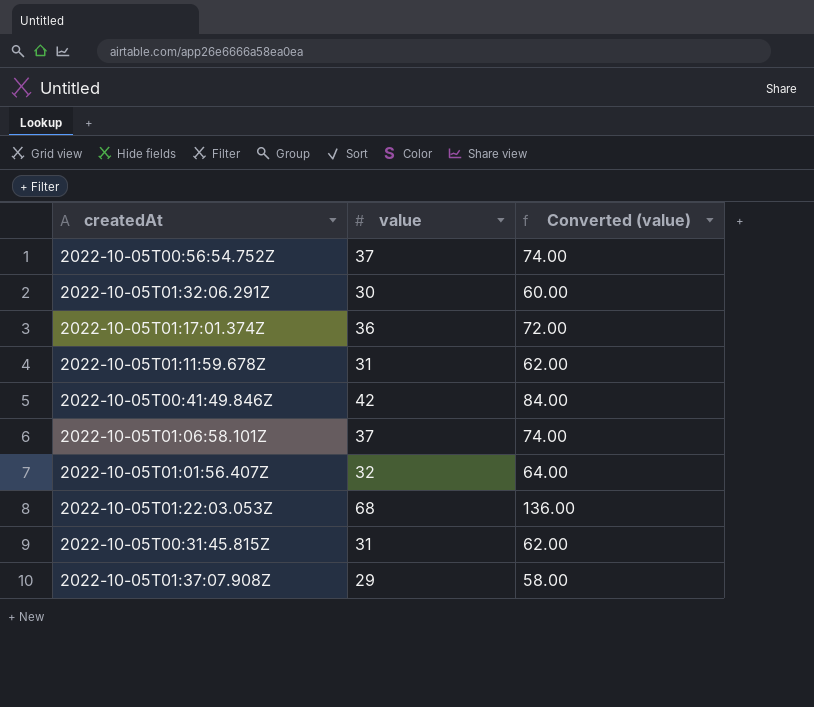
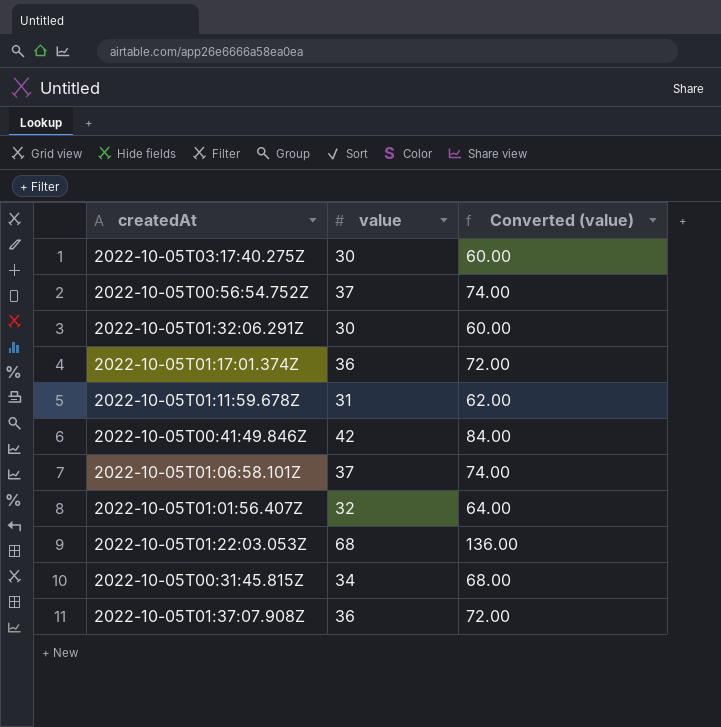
row 2022-10-05T03:17:40.275Z: none -> 30 | 60.00
2022-10-05T00:31:45.815Z | value: 31 -> 34
2022-10-05T00:31:45.815Z | Converted (value): 62.00 -> 68.00
2022-10-05T01:37:07.908Z | value: 29 -> 36
2022-10-05T01:37:07.908Z | Converted (value): 58.00 -> 72.00

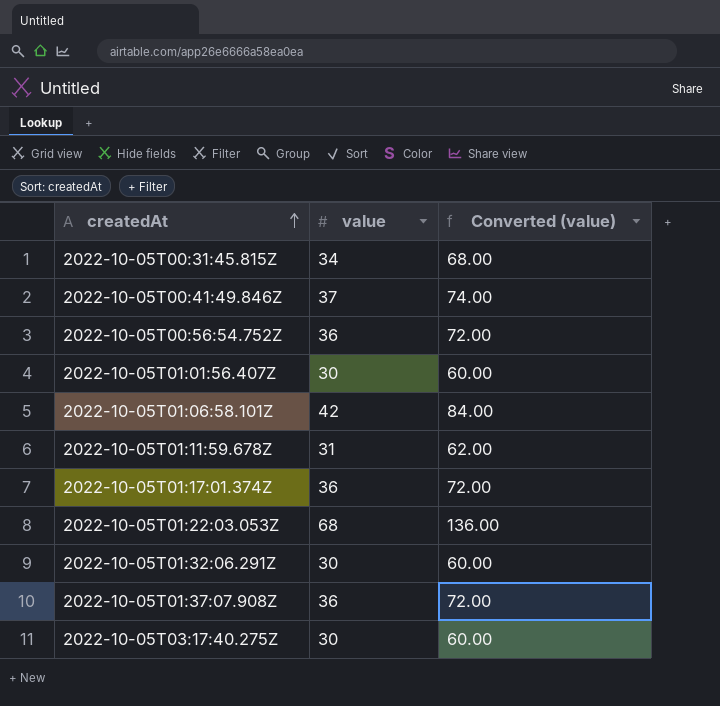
row order: none -> createdAt ascending
2022-10-05T00:41:49.846Z | value: 42 -> 37
2022-10-05T00:41:49.846Z | Converted (value): 84.00 -> 74.00
2022-10-05T00:56:54.752Z | value: 37 -> 36
2022-10-05T00:56:54.752Z | Converted (value): 74.00 -> 72.00
2022-10-05T01:01:56.407Z | value: 32 -> 30
2022-10-05T01:01:56.407Z | Converted (value): 64.00 -> 60.00
2022-10-05T01:06:58.101Z | value: 37 -> 42
2022-10-05T01:06:58.101Z | Converted (value): 74.00 -> 84.00

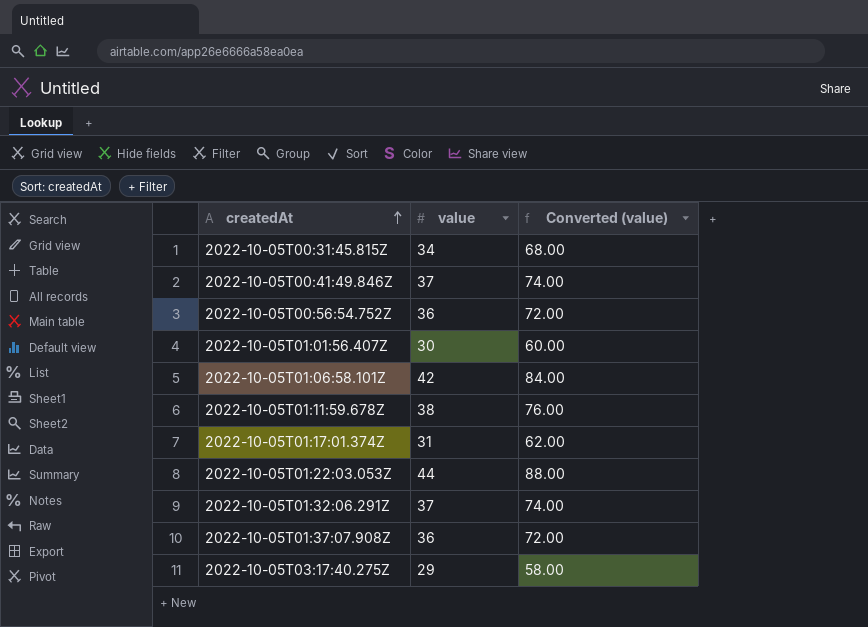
2022-10-05T01:11:59.678Z | value: 31 -> 38
2022-10-05T01:11:59.678Z | Converted (value): 62.00 -> 76.00
2022-10-05T01:17:01.374Z | value: 36 -> 31
2022-10-05T01:17:01.374Z | Converted (value): 72.00 -> 62.00
2022-10-05T01:22:03.053Z | value: 68 -> 44
2022-10-05T01:22:03.053Z | Converted (value): 136.00 -> 88.00
2022-10-05T01:32:06.291Z | value: 30 -> 37
2022-10-05T01:32:06.291Z | Converted (value): 60.00 -> 74.00
2022-10-05T03:17:40.275Z | value: 30 -> 29
2022-10-05T03:17:40.275Z | Converted (value): 60.00 -> 58.00

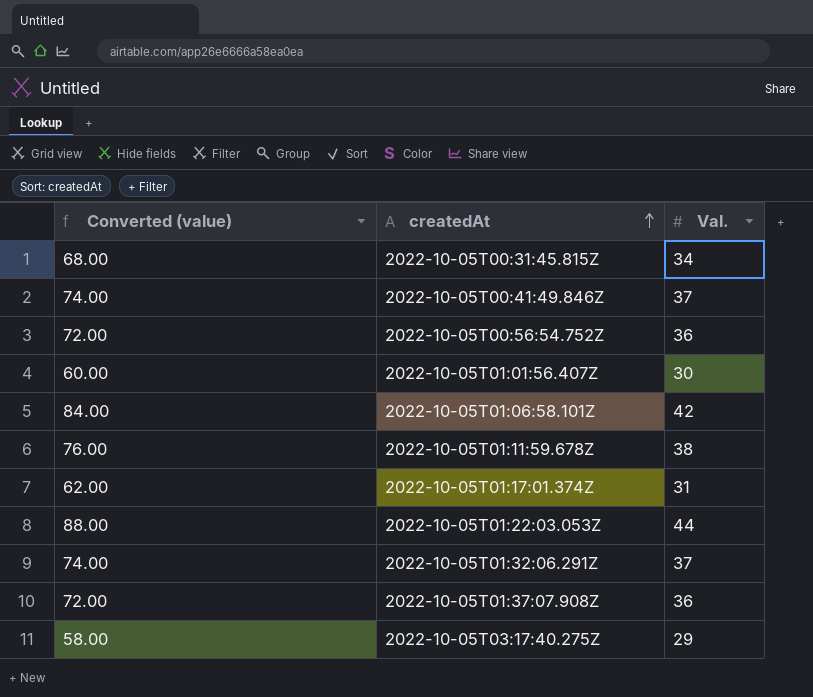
column Converted (value) | position: 3 -> 1
column name: value -> Val.

